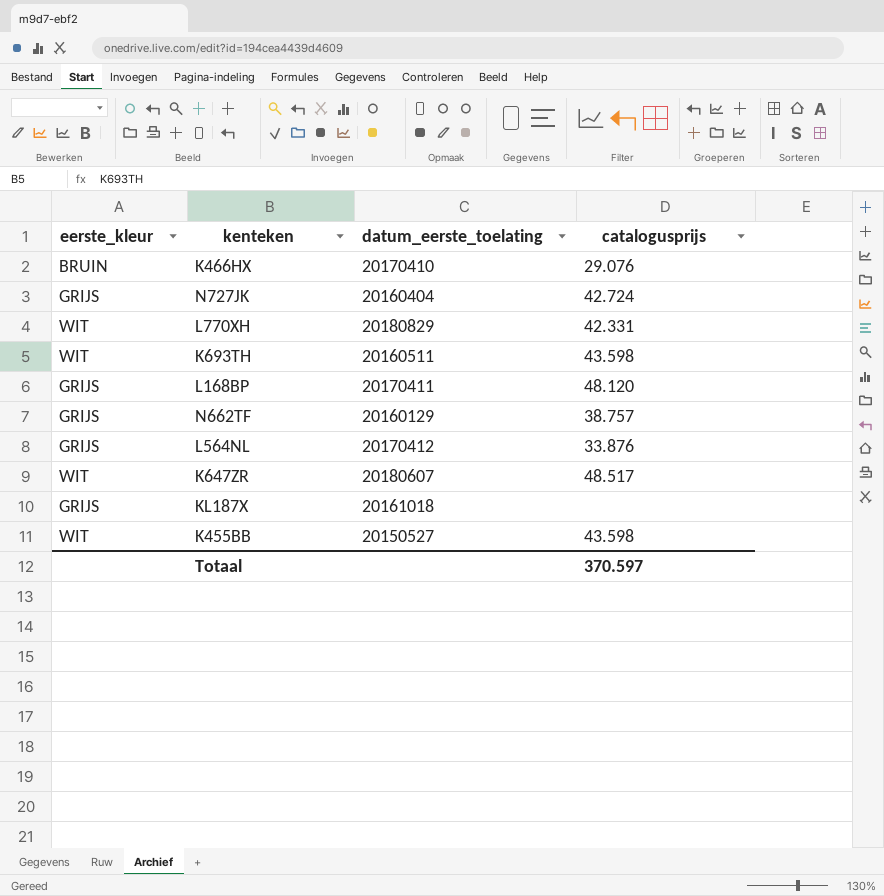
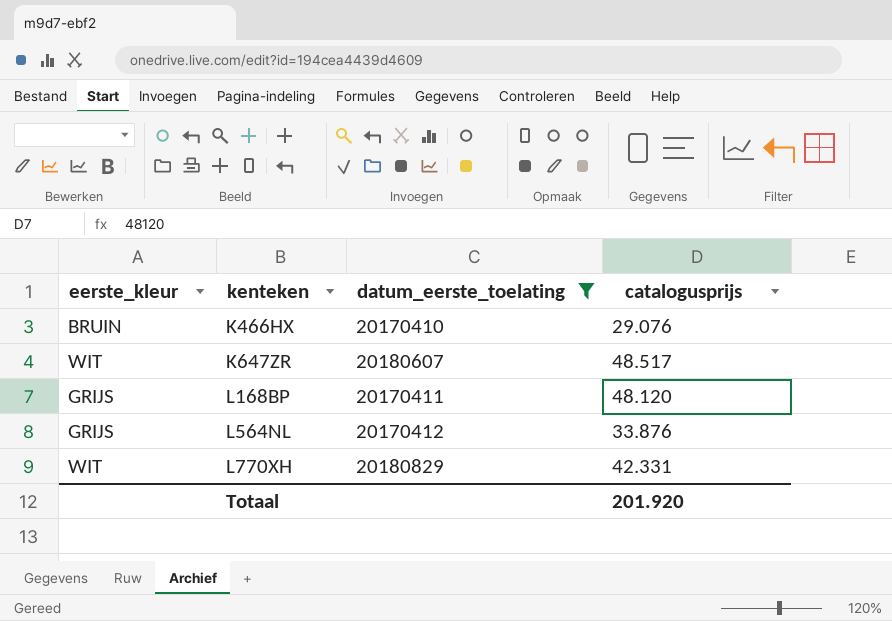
filter: none -> datum_eerste_toelating >= 20170410
row order: none -> kenteken ascending
Totaal | catalogusprijs: 370.597 -> 201.920

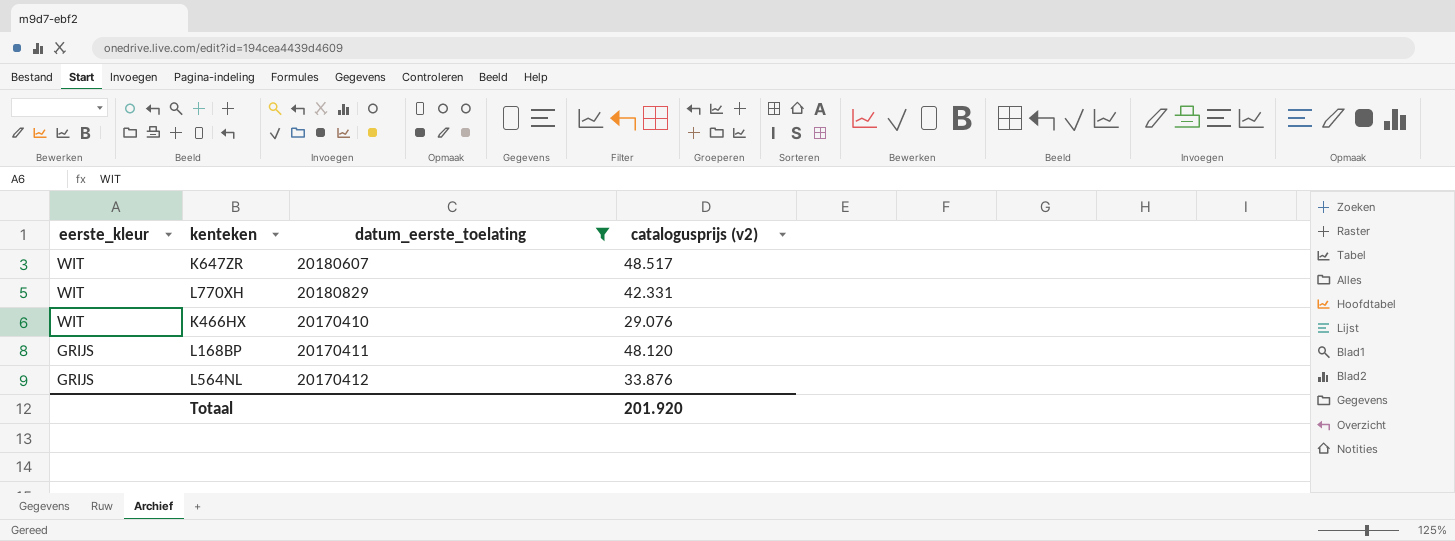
row order: kenteken ascending -> eerste_kleur descending
column name: catalogusprijs -> catalogusprijs (v2)
K466HX | eerste_kleur: BRUIN -> WIT

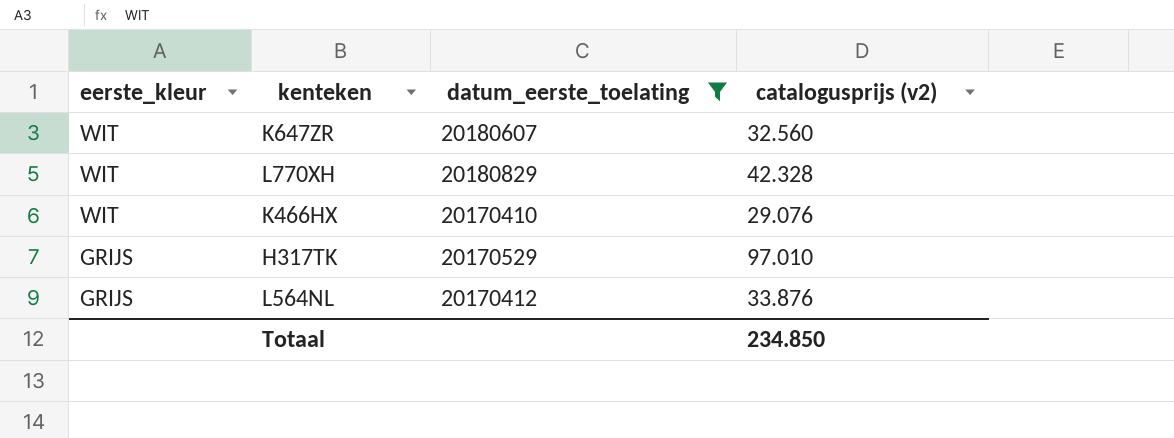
row L168BP: GRIJS | 20170411 | 48.120 -> none
K647ZR | catalogusprijs (v2): 48.517 -> 32.560
L770XH | catalogusprijs (v2): 42.331 -> 42.328
row H317TK: none -> GRIJS | 20170529 | 97.010
Totaal | catalogusprijs (v2): 201.920 -> 234.850

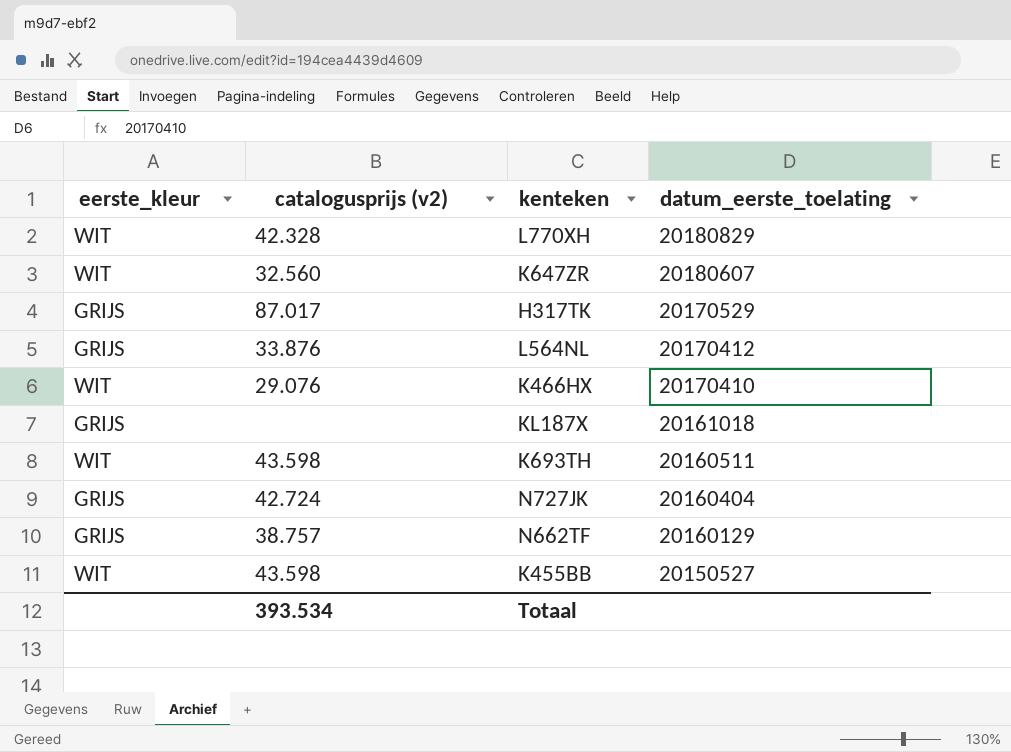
filter: datum_eerste_toelating >= 20170410 -> none
row order: eerste_kleur descending -> datum_eerste_toelating descending
column catalogusprijs (v2) | position: 4 -> 2
H317TK | catalogusprijs (v2): 97.010 -> 87.017
Totaal | catalogusprijs (v2): 234.850 -> 393.534

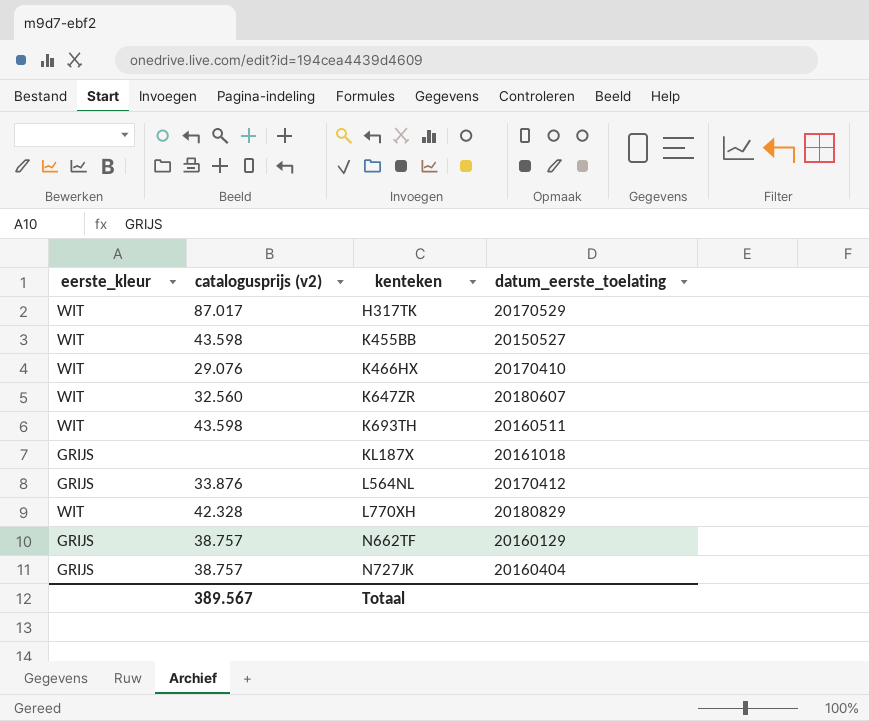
row order: datum_eerste_toelating descending -> kenteken ascending
H317TK | eerste_kleur: GRIJS -> WIT
N727JK | catalogusprijs (v2): 42.724 -> 38.757
Totaal | catalogusprijs (v2): 393.534 -> 389.567

